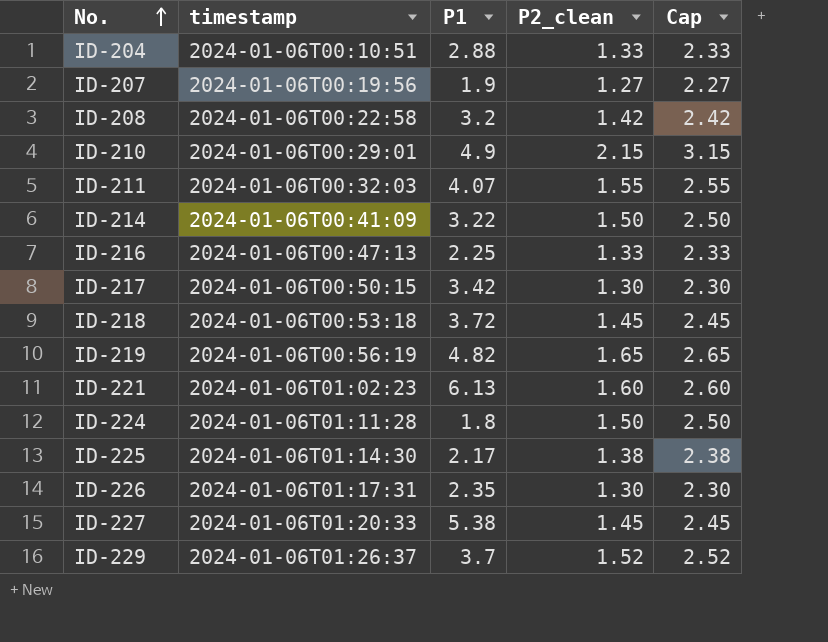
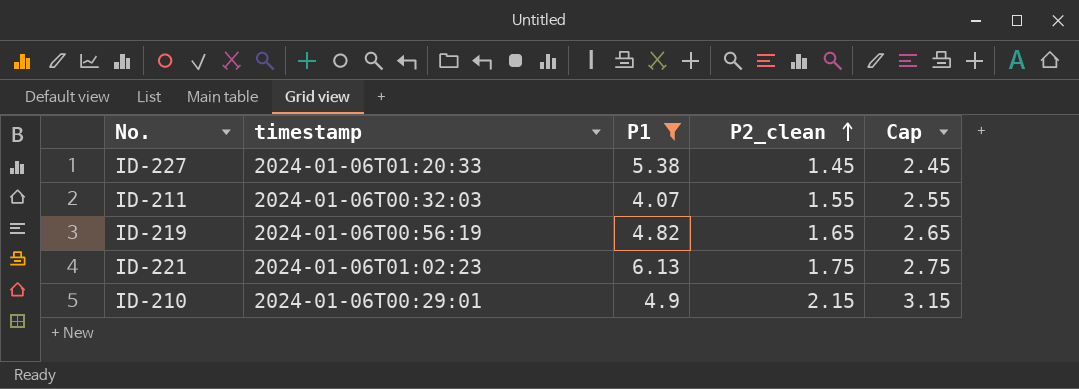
filter: none -> P1 >= 4.07
row order: No. ascending -> P2_clean ascending
ID-221 | P2_clean: 1.60 -> 1.75
ID-221 | Cap: 2.60 -> 2.75

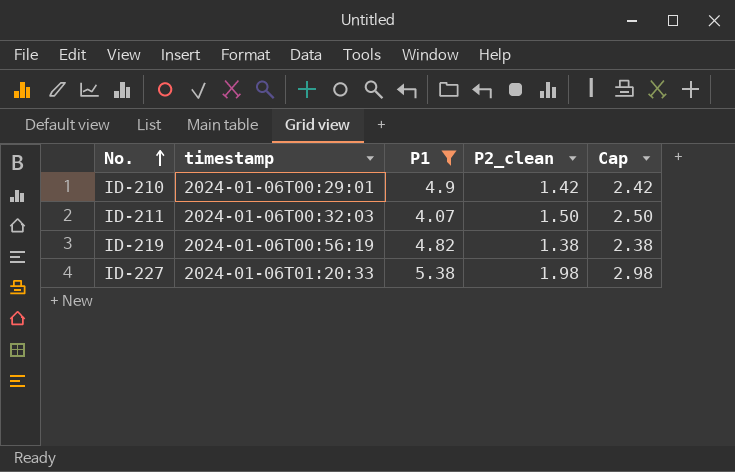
row order: P2_clean ascending -> No. ascending
row ID-221: 2024-01-06T01:02:23 | 6.13 | 1.75 | 2.75 -> none
ID-210 | P2_clean: 2.15 -> 1.42
ID-210 | Cap: 3.15 -> 2.42
ID-211 | P2_clean: 1.55 -> 1.50
ID-211 | Cap: 2.55 -> 2.50
ID-219 | P2_clean: 1.65 -> 1.38
ID-219 | Cap: 2.65 -> 2.38
ID-227 | P2_clean: 1.45 -> 1.98
ID-227 | Cap: 2.45 -> 2.98

